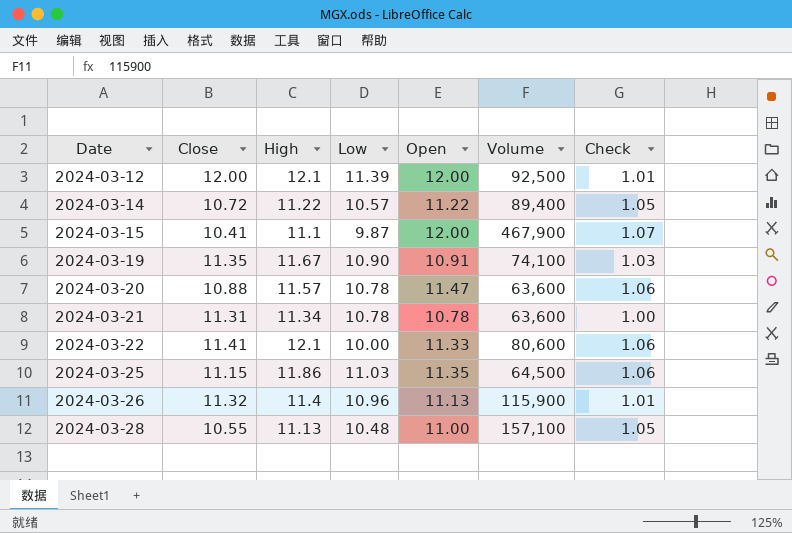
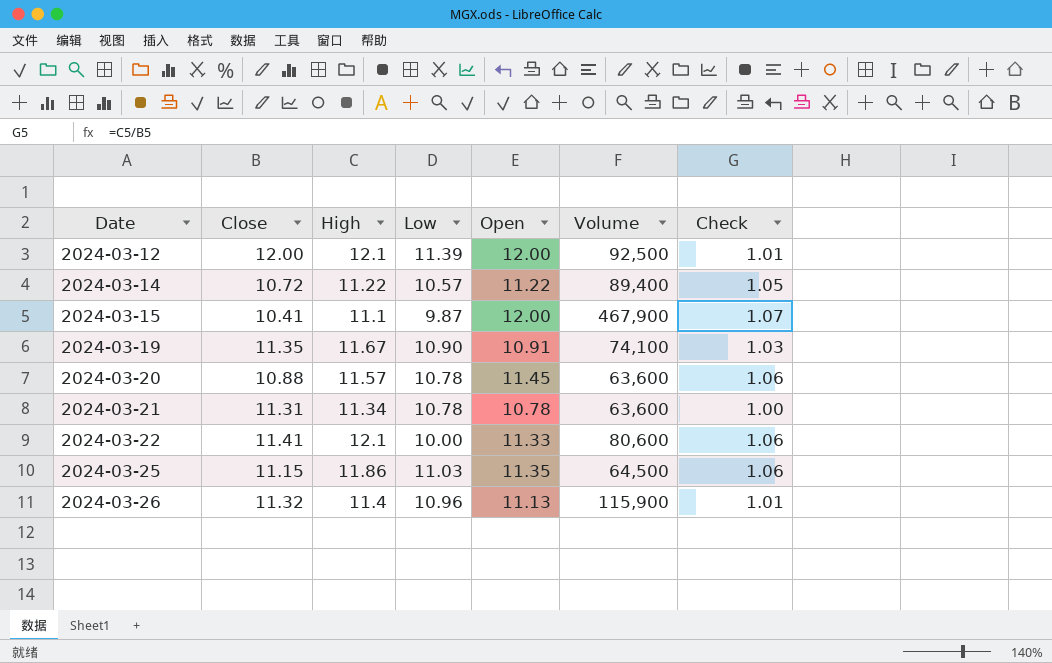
row 2024-03-28: 10.55 | 11.13 | 10.48 | 11.00 | 157,100 | 1.05 -> none
2024-03-20 | Open: 11.47 -> 11.45

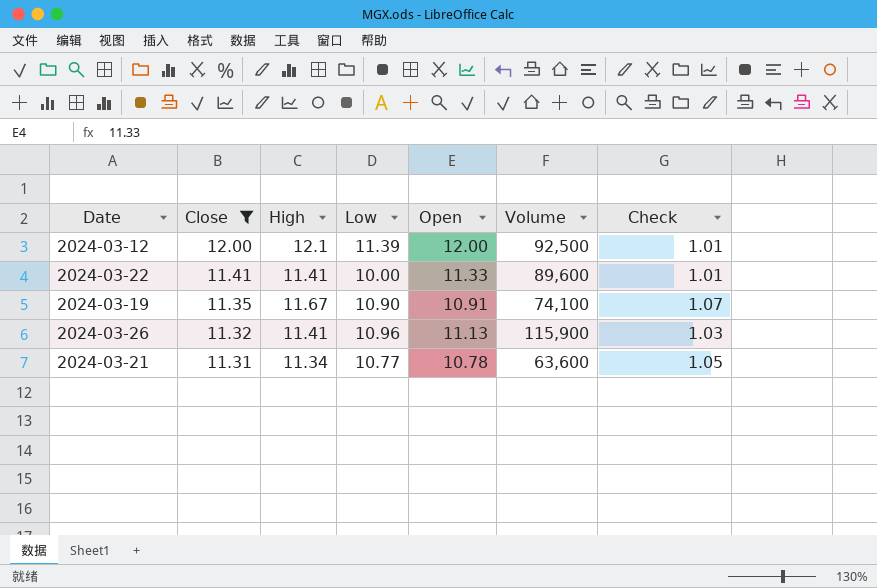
filter: none -> Close >= 11.31
row order: Date ascending -> Close descending
column Check | formula: [High] / [Close] -> [High] / [Open]
2024-03-22 | High: 12.1 -> 11.41
2024-03-22 | Volume: 80,600 -> 89,600
2024-03-26 | High: 11.4 -> 11.41
2024-03-21 | Low: 10.78 -> 10.77

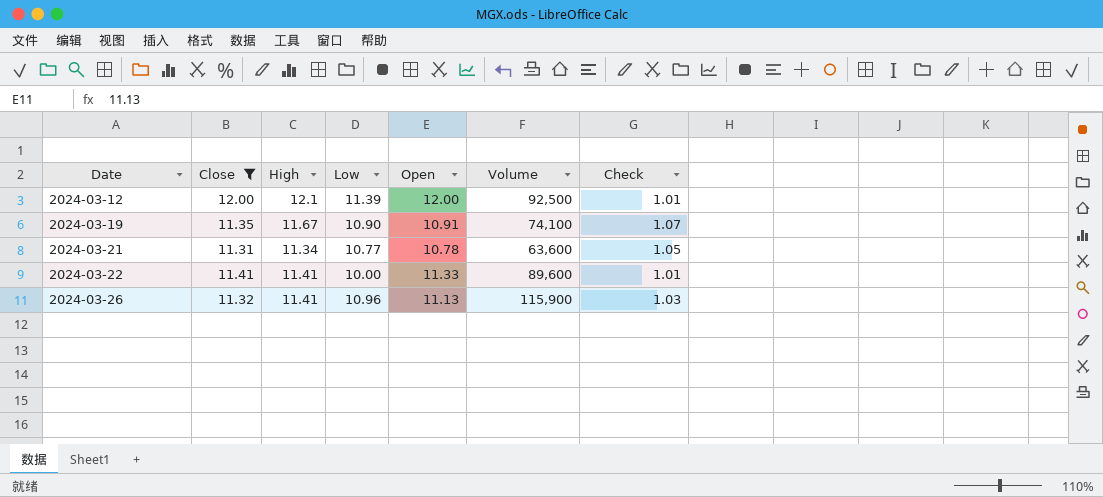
row order: Close descending -> Date ascending

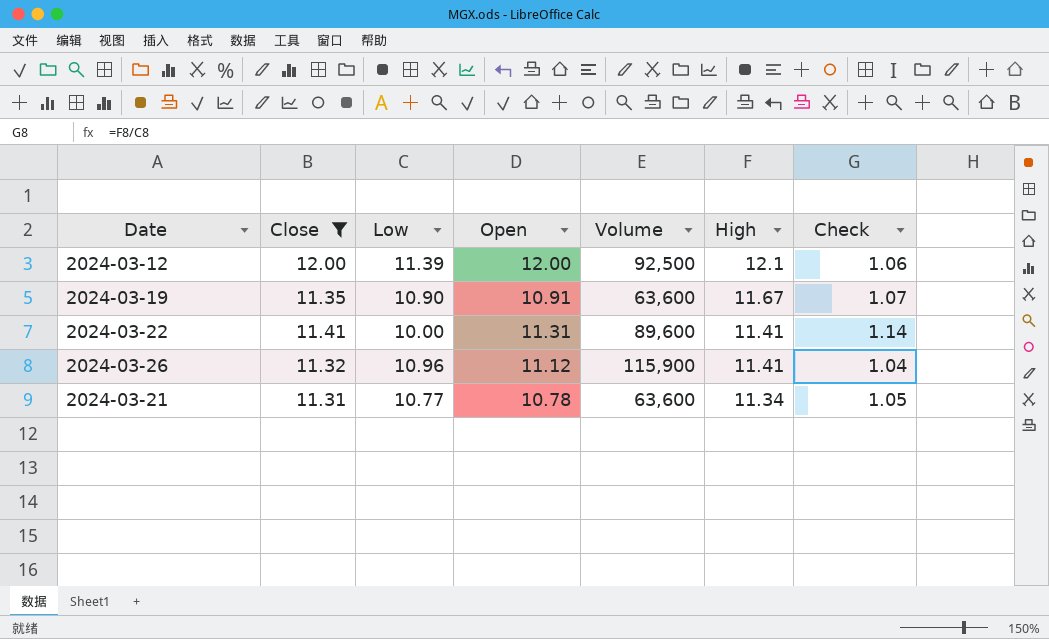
row order: Date ascending -> High descending
column High | position: 3 -> 6
column Check | formula: [High] / [Open] -> [High] / [Low]
2024-03-19 | Volume: 74,100 -> 63,600
2024-03-22 | Open: 11.33 -> 11.31
2024-03-26 | Open: 11.13 -> 11.12

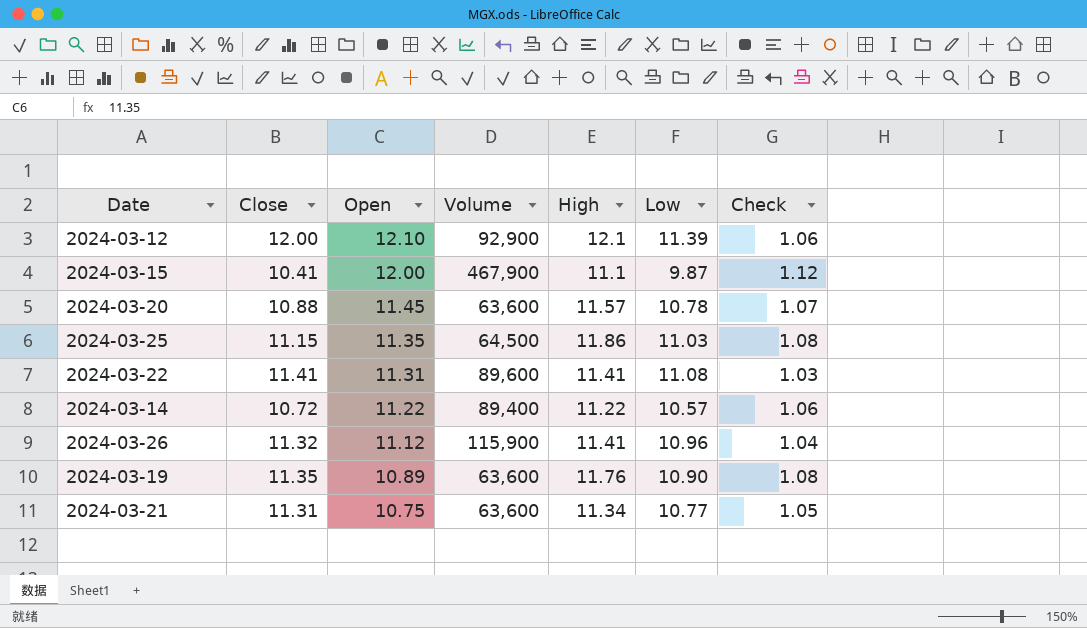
filter: Close >= 11.31 -> none
row order: High descending -> Open descending
column Low | position: 3 -> 6
2024-03-12 | Open: 12.00 -> 12.10
2024-03-12 | Volume: 92,500 -> 92,900
2024-03-22 | Low: 10.00 -> 11.08
2024-03-22 | Check: 1.14 -> 1.03
2024-03-19 | Open: 10.91 -> 10.89
2024-03-19 | High: 11.67 -> 11.76
2024-03-19 | Check: 1.07 -> 1.08
2024-03-21 | Open: 10.78 -> 10.75

